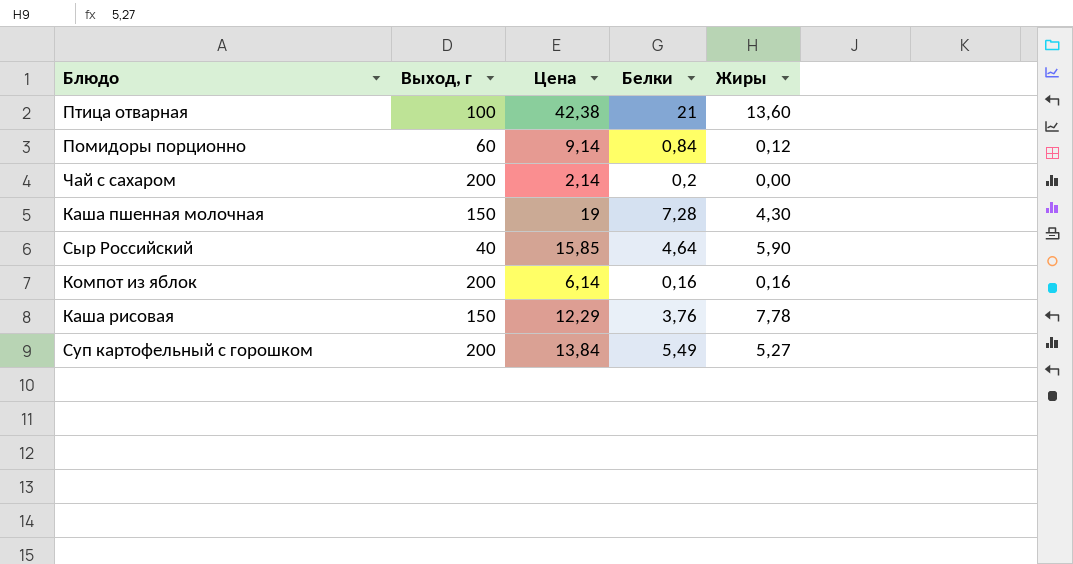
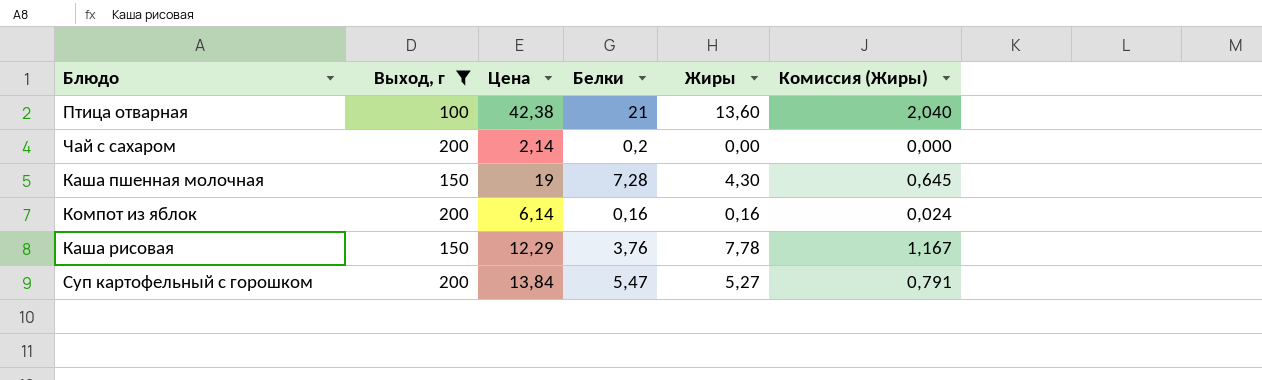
filter: none -> Выход, г >= 100
column Комиссия (Жиры) | formula: none -> [Жиры] * 0,15
Суп картофельный с горошком | Белки: 5,49 -> 5,47

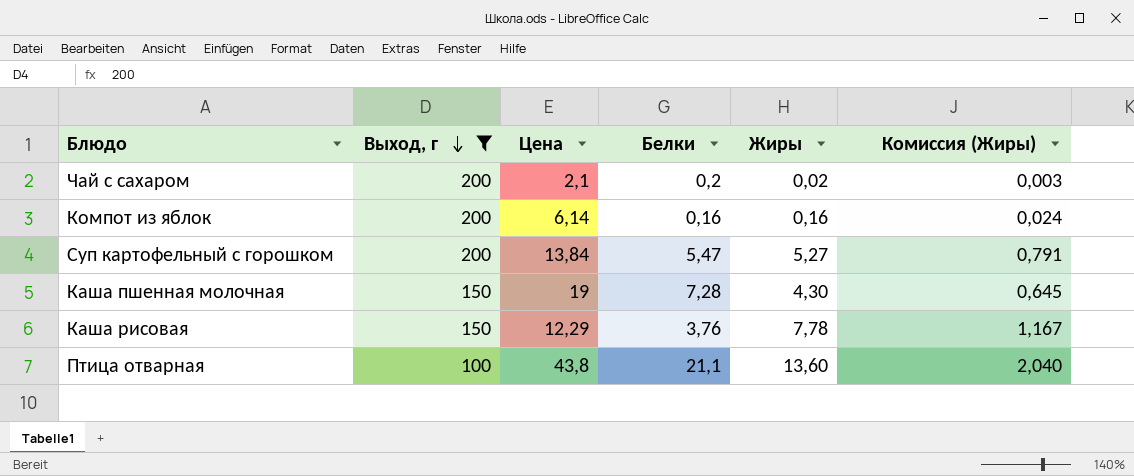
row order: none -> Выход, г descending
Чай с сахаром | Цена: 2,14 -> 2,1
Чай с сахаром | Жиры: 0,00 -> 0,02
Чай с сахаром | Комиссия (Жиры): 0,000 -> 0,003
Птица отварная | Цена: 42,38 -> 43,8
Птица отварная | Белки: 21 -> 21,1

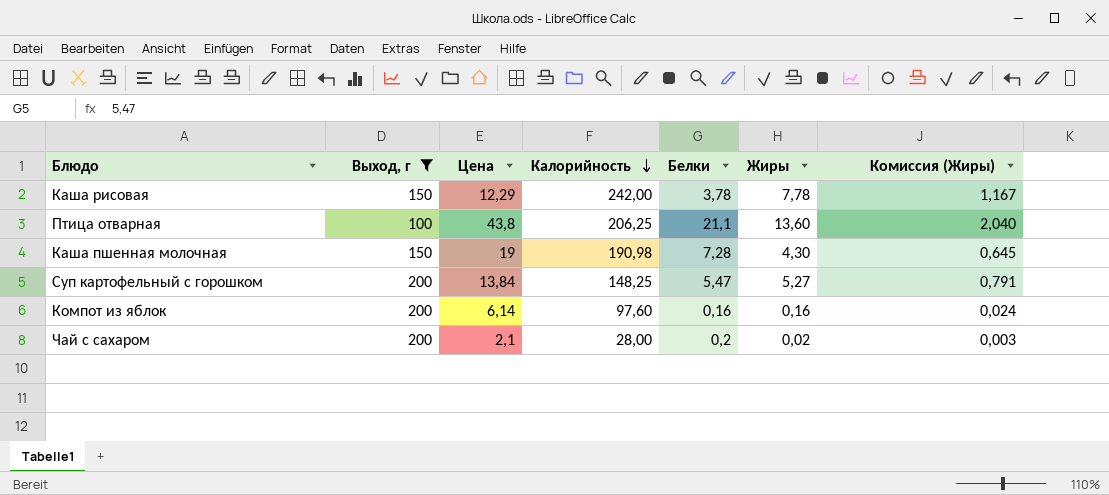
row order: Выход, г descending -> Калорийность descending
column Калорийность | position: none -> 4
Каша рисовая | Белки: 3,76 -> 3,78

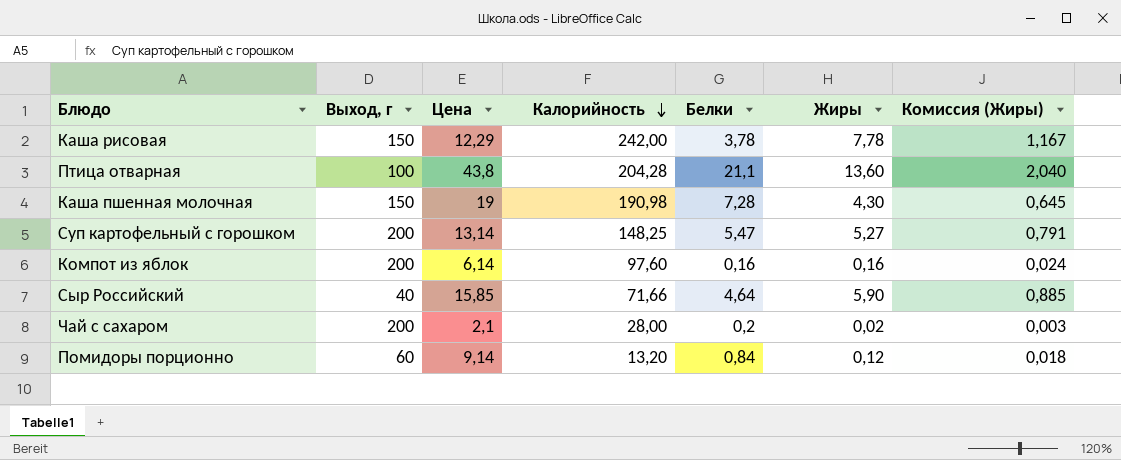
filter: Выход, г >= 100 -> none
Птица отварная | Калорийность: 206,25 -> 204,28
Суп картофельный с горошком | Цена: 13,84 -> 13,14

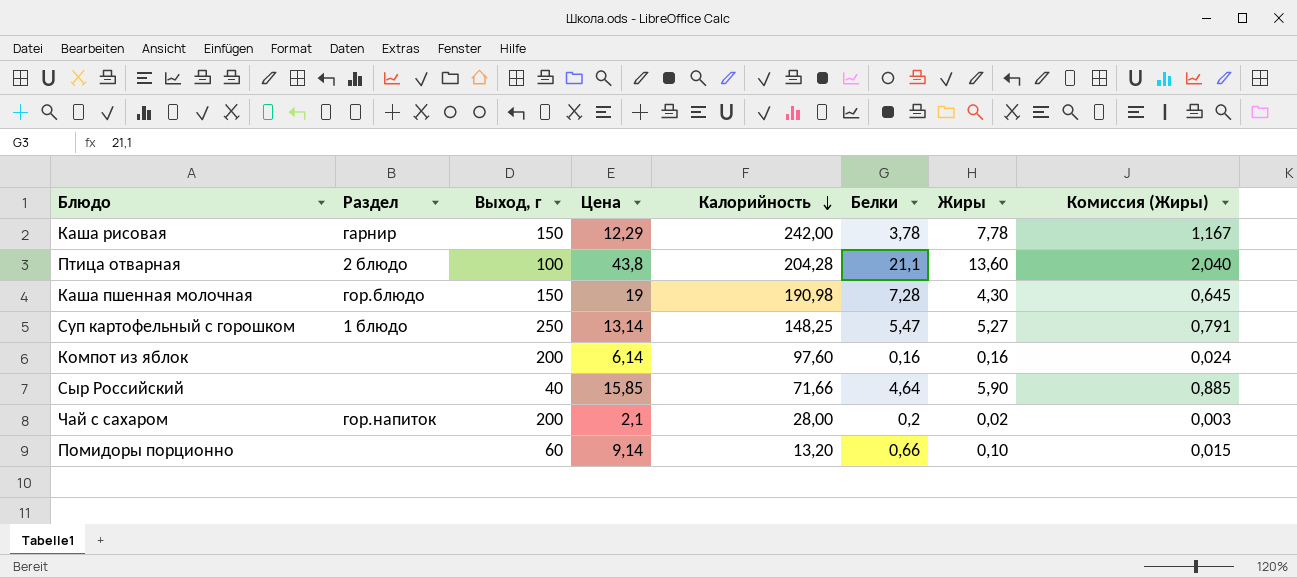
column Раздел | position: none -> 2
Суп картофельный с горошком | Выход, г: 200 -> 250
Помидоры порционно | Белки: 0,84 -> 0,66
Помидоры порционно | Жиры: 0,12 -> 0,10
Помидоры порционно | Комиссия (Жиры): 0,018 -> 0,015

